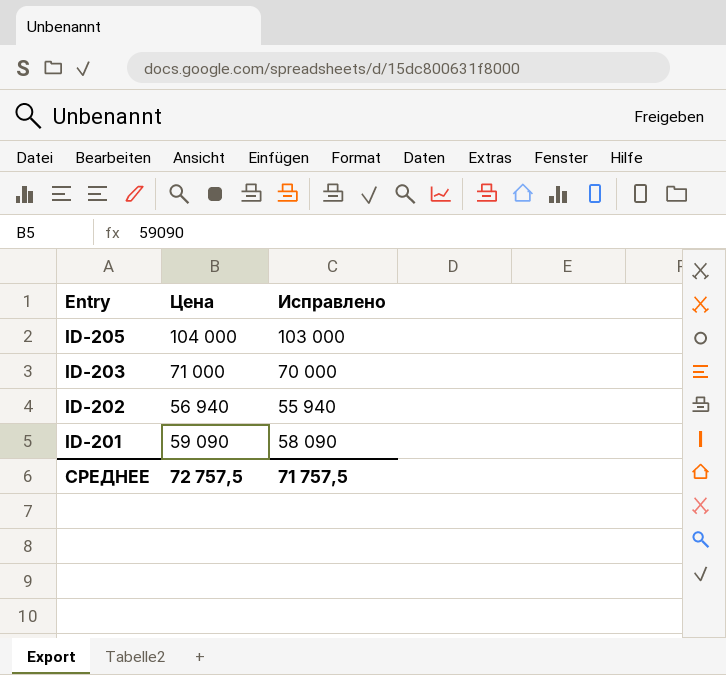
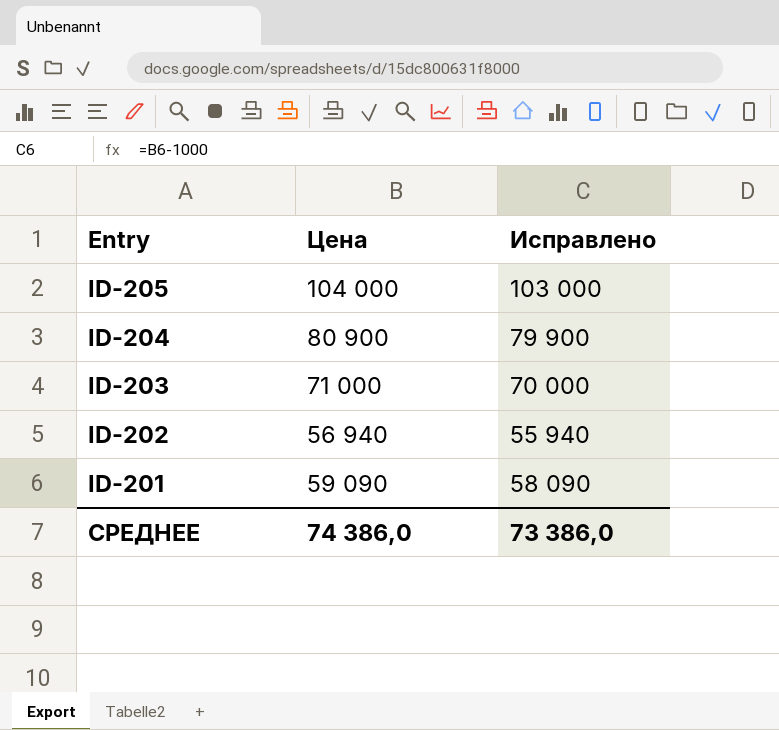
row ID-204: none -> 80 900 | 79 900
СРЕДНЕЕ | Цена: 72 757,5 -> 74 386,0
СРЕДНЕЕ | Исправлено: 71 757,5 -> 73 386,0

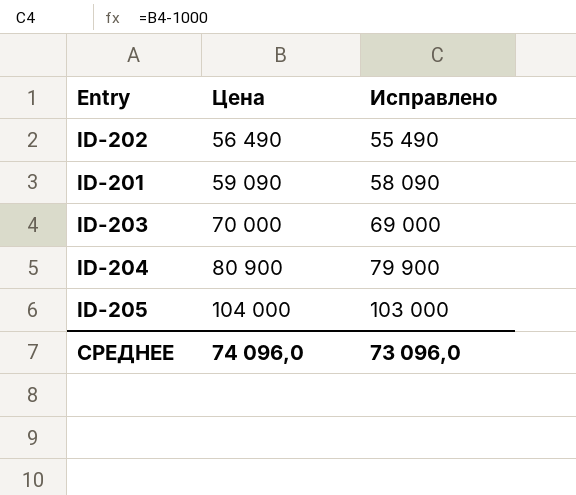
row order: Entry descending -> Цена ascending
ID-202 | Цена: 56 940 -> 56 490
ID-202 | Исправлено: 55 940 -> 55 490
ID-203 | Цена: 71 000 -> 70 000
ID-203 | Исправлено: 70 000 -> 69 000
СРЕДНЕЕ | Цена: 74 386,0 -> 74 096,0
СРЕДНЕЕ | Исправлено: 73 386,0 -> 73 096,0

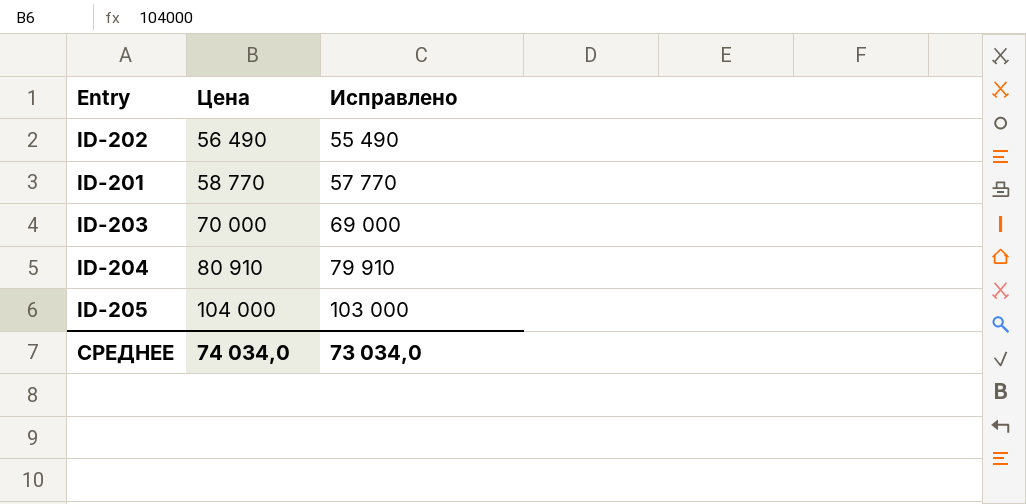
ID-201 | Цена: 59 090 -> 58 770
ID-201 | Исправлено: 58 090 -> 57 770
ID-204 | Цена: 80 900 -> 80 910
ID-204 | Исправлено: 79 900 -> 79 910
СРЕДНЕЕ | Цена: 74 096,0 -> 74 034,0
СРЕДНЕЕ | Исправлено: 73 096,0 -> 73 034,0

